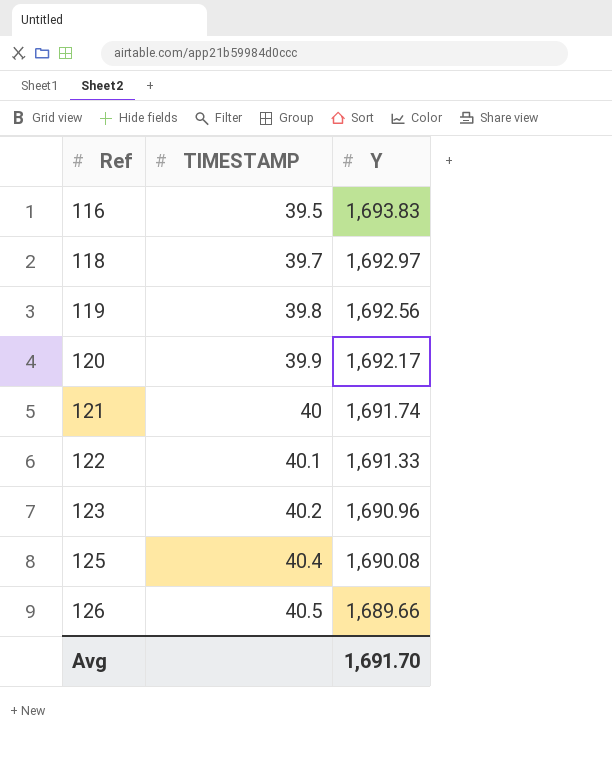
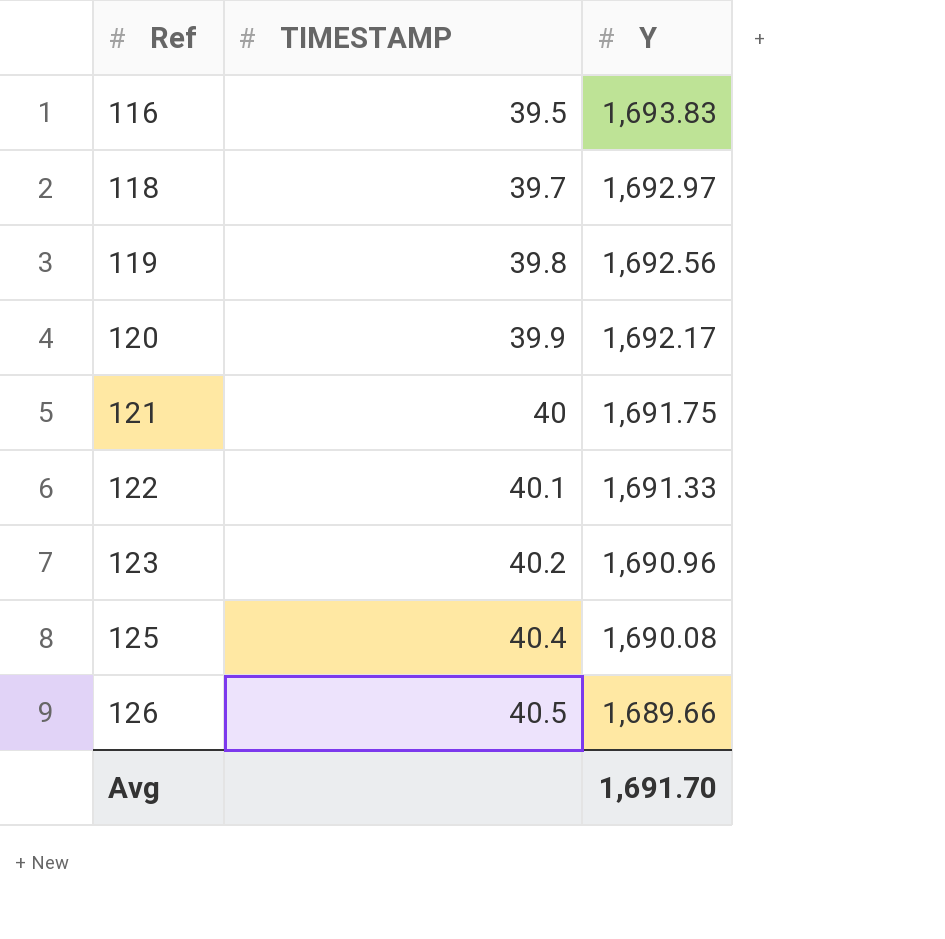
121 | Y: 1,691.74 -> 1,691.75

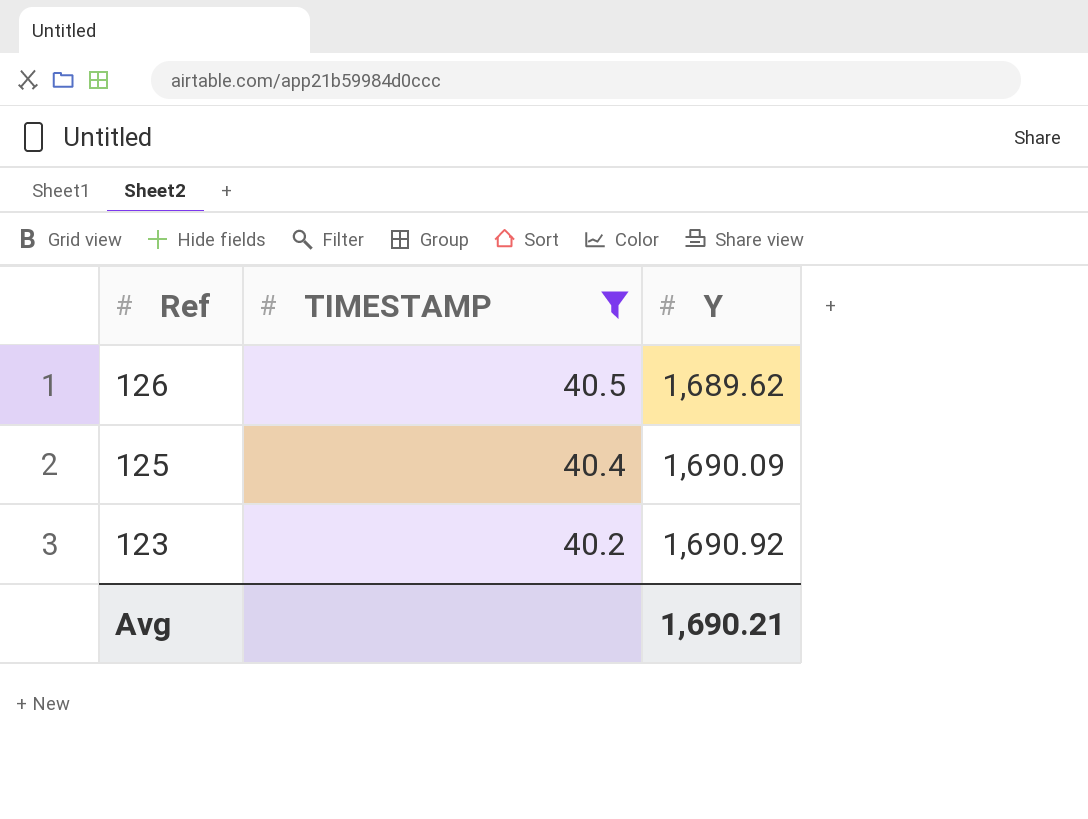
filter: none -> TIMESTAMP >= 40.2
row order: Ref ascending -> Ref descending
126 | Y: 1,689.66 -> 1,689.62
125 | Y: 1,690.08 -> 1,690.09
123 | Y: 1,690.96 -> 1,690.92
Avg | Y: 1,691.70 -> 1,690.21

